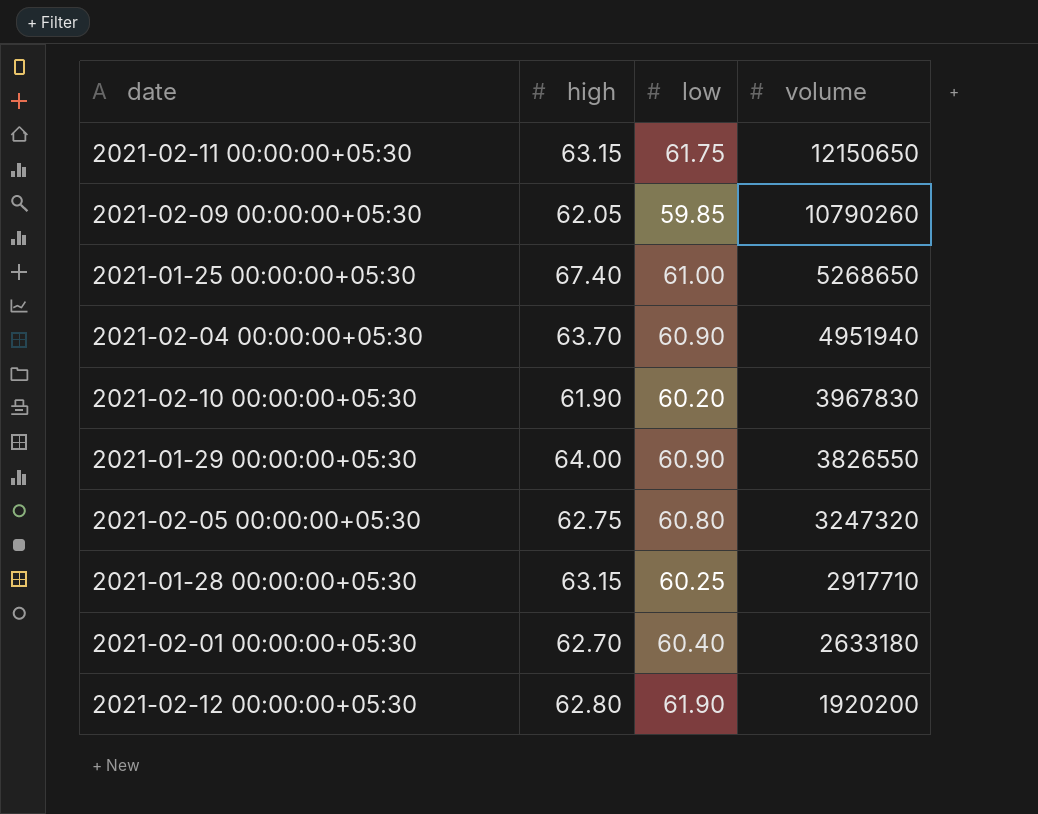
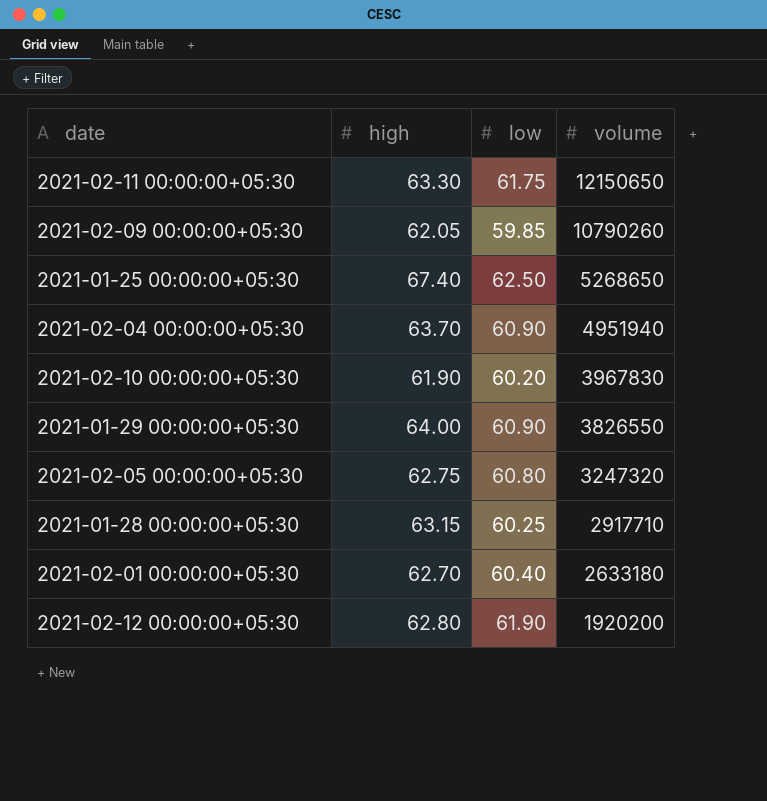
2021-02-11 00:00:00+05:30 | high: 63.15 -> 63.30
2021-01-25 00:00:00+05:30 | low: 61.00 -> 62.50

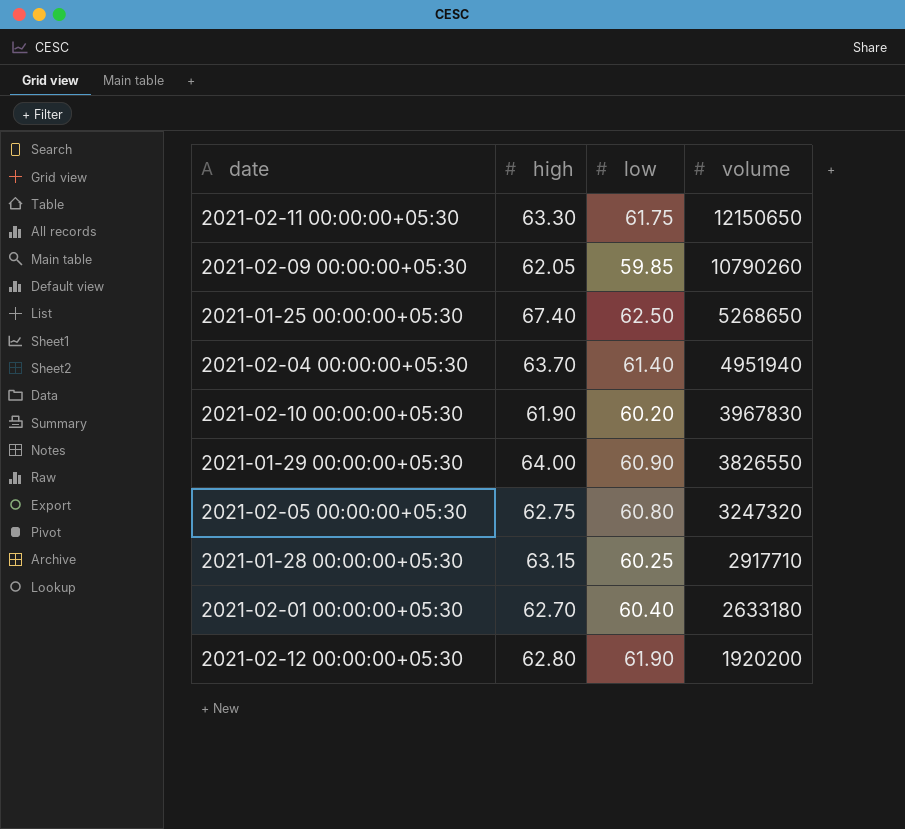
2021-02-04 00:00:00+05:30 | low: 60.90 -> 61.40

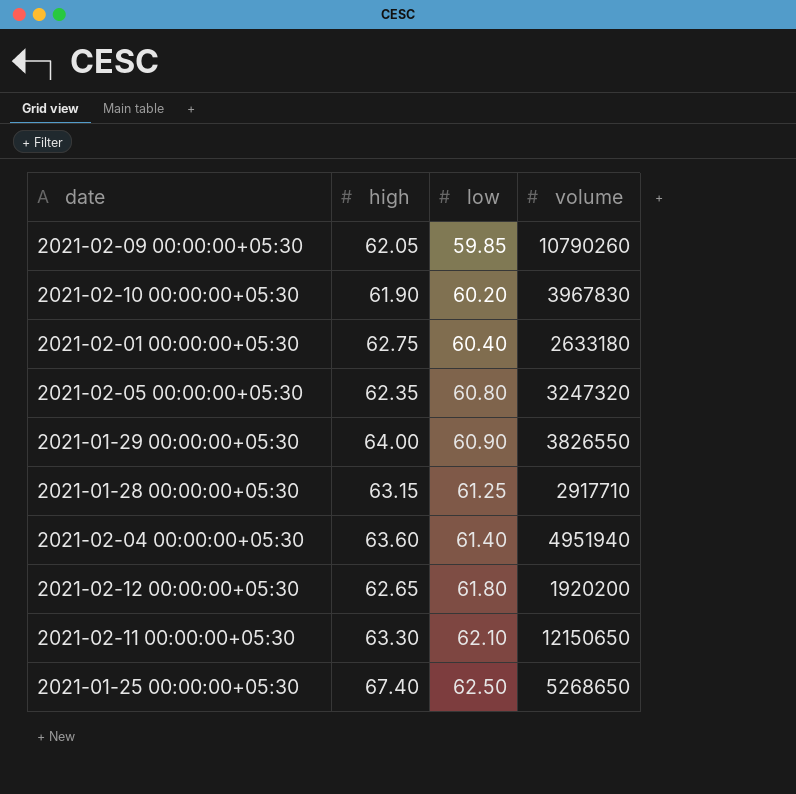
row order: volume descending -> low ascending
2021-02-01 00:00:00+05:30 | high: 62.70 -> 62.75
2021-02-05 00:00:00+05:30 | high: 62.75 -> 62.35
2021-01-28 00:00:00+05:30 | low: 60.25 -> 61.25
2021-02-04 00:00:00+05:30 | high: 63.70 -> 63.60
2021-02-12 00:00:00+05:30 | high: 62.80 -> 62.65
2021-02-12 00:00:00+05:30 | low: 61.90 -> 61.80
2021-02-11 00:00:00+05:30 | low: 61.75 -> 62.10

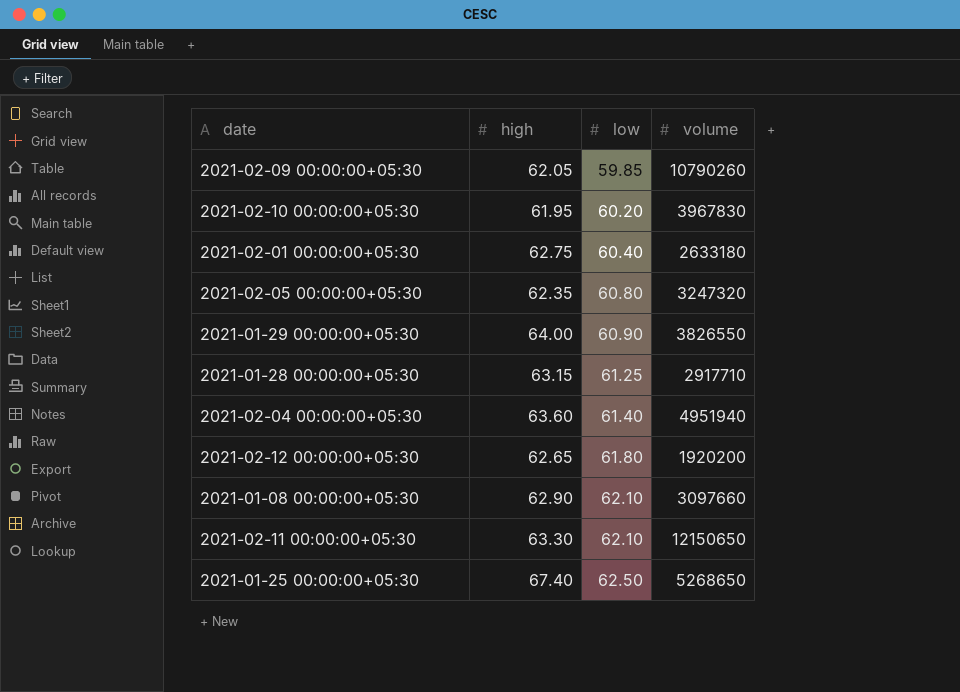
2021-02-10 00:00:00+05:30 | high: 61.90 -> 61.95
row 2021-01-08 00:00:00+05:30: none -> 62.90 | 62.10 | 3097660

